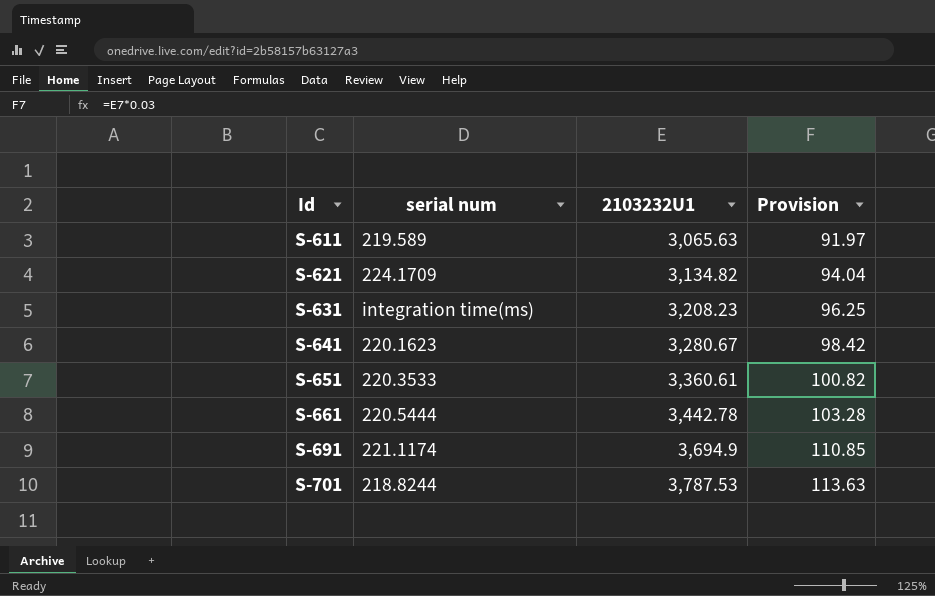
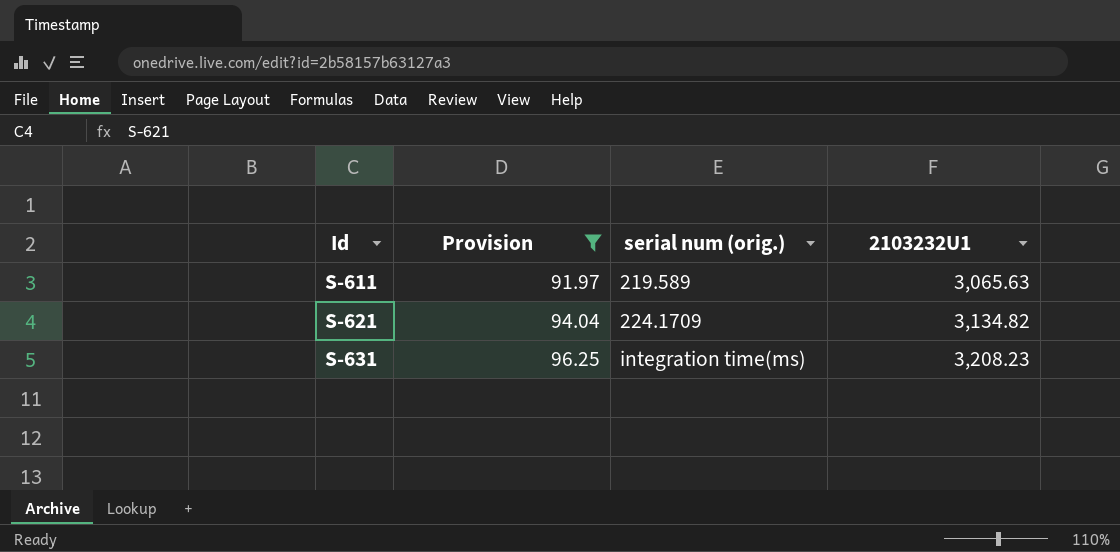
filter: none -> Provision <= 96.25
column Provision | position: 4 -> 2
column name: serial num -> serial num (orig.)

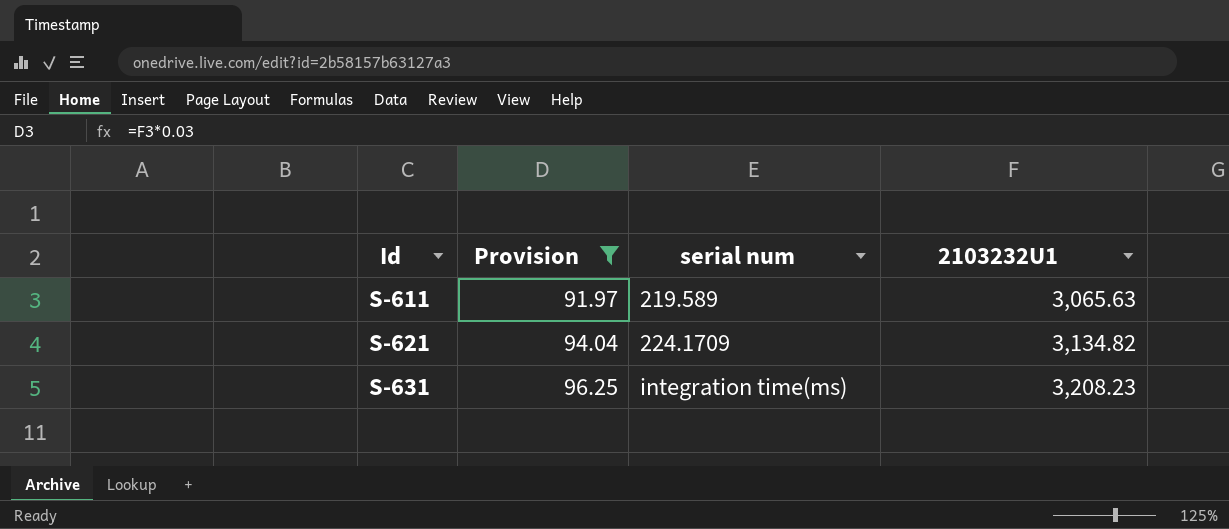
column name: serial num (orig.) -> serial num

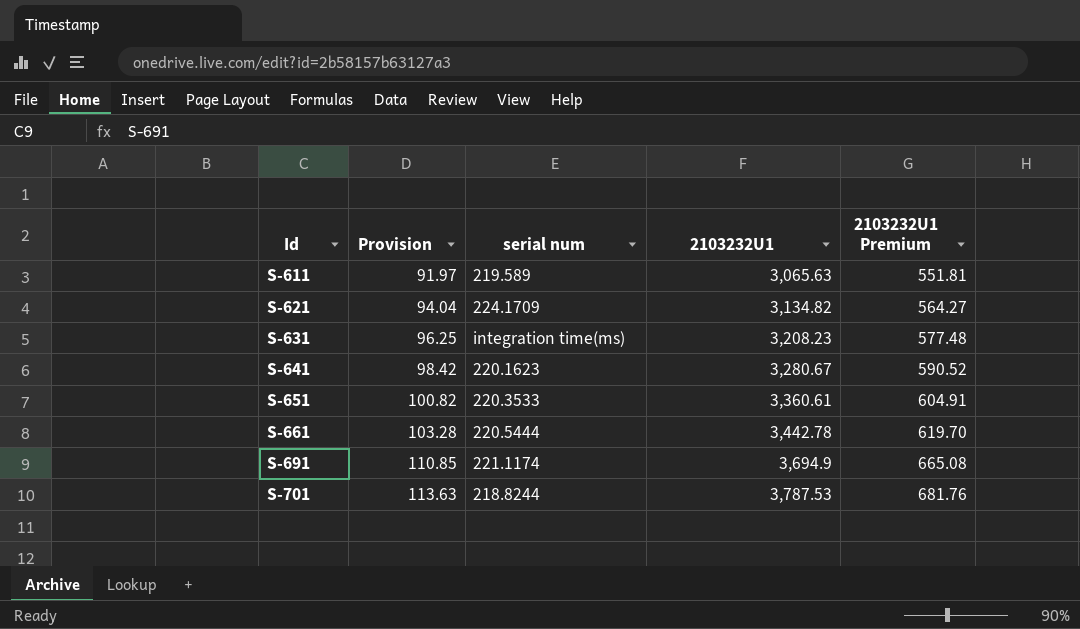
filter: Provision <= 96.25 -> none
column 2103232U1 Premium | formula: none -> [2103232U1] * 0.18

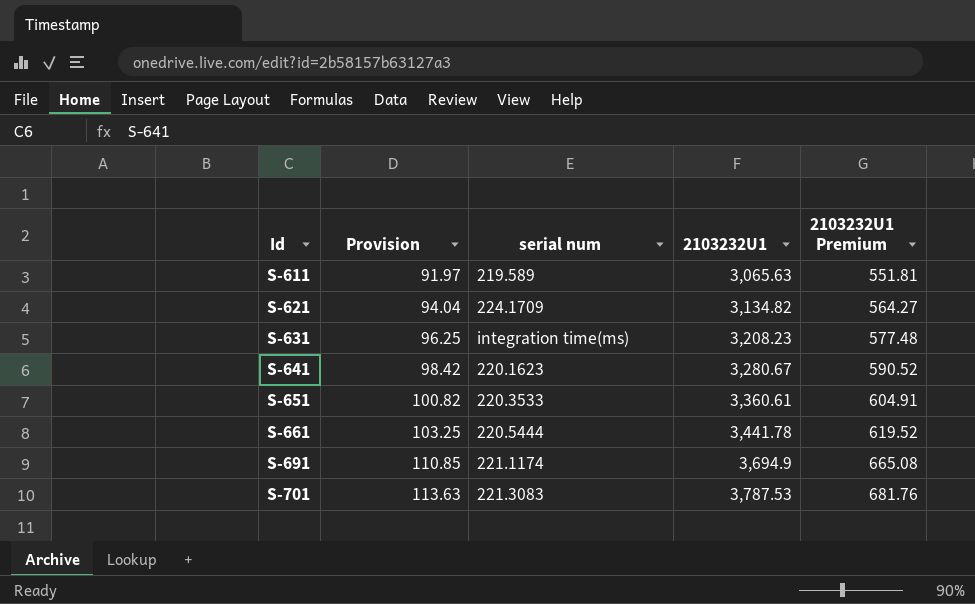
S-661 | Provision: 103.28 -> 103.25
S-661 | 2103232U1: 3,442.78 -> 3,441.78
S-661 | 2103232U1 Premium: 619.70 -> 619.52
S-701 | serial num: 218.8244 -> 221.3083

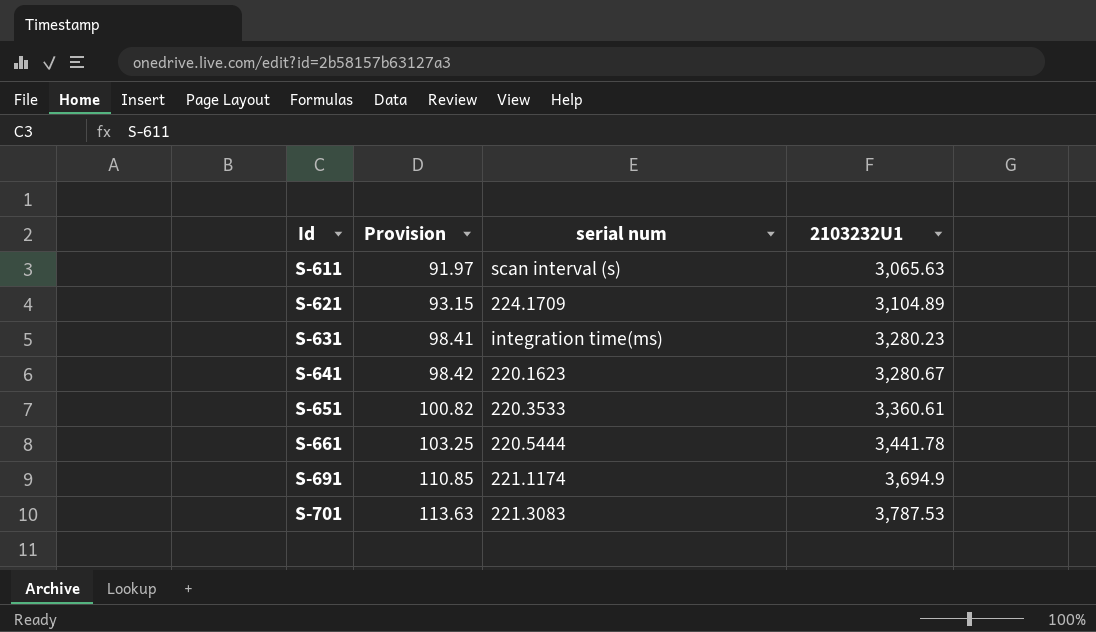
column 2103232U1 Premium | formula: [2103232U1] * 0.18 -> none
S-611 | serial num: 219.589 -> scan interval (s)
S-621 | Provision: 94.04 -> 93.15
S-621 | 2103232U1: 3,134.82 -> 3,104.89
S-631 | Provision: 96.25 -> 98.41
S-631 | 2103232U1: 3,208.23 -> 3,280.23

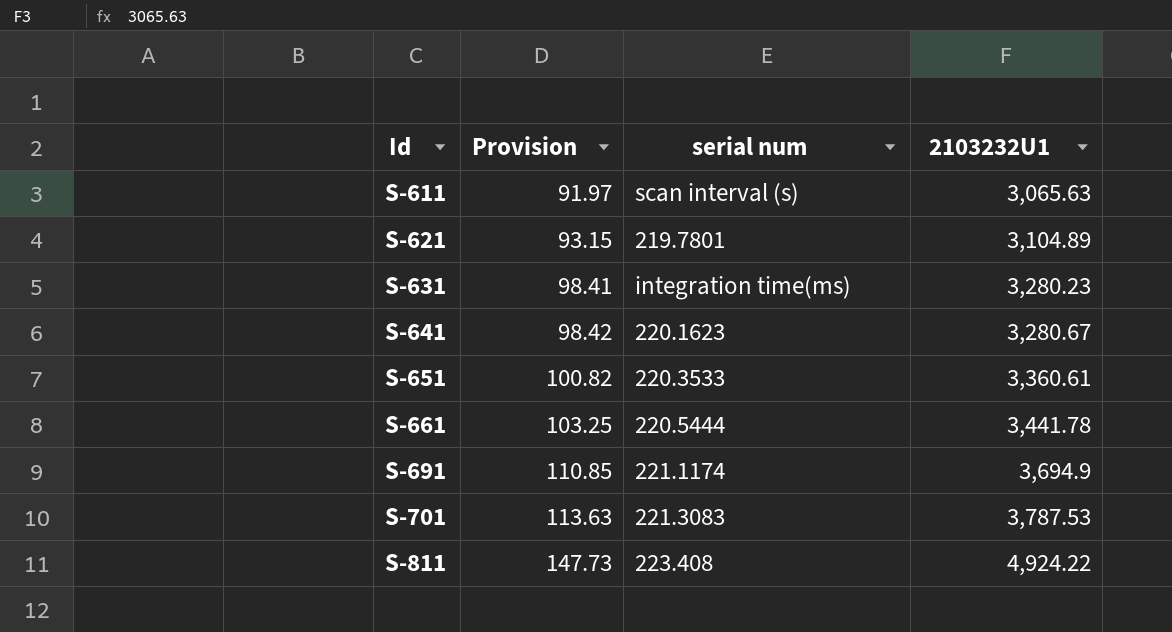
S-621 | serial num: 224.1709 -> 219.7801
row S-811: none -> 147.73 | 223.408 | 4,924.22

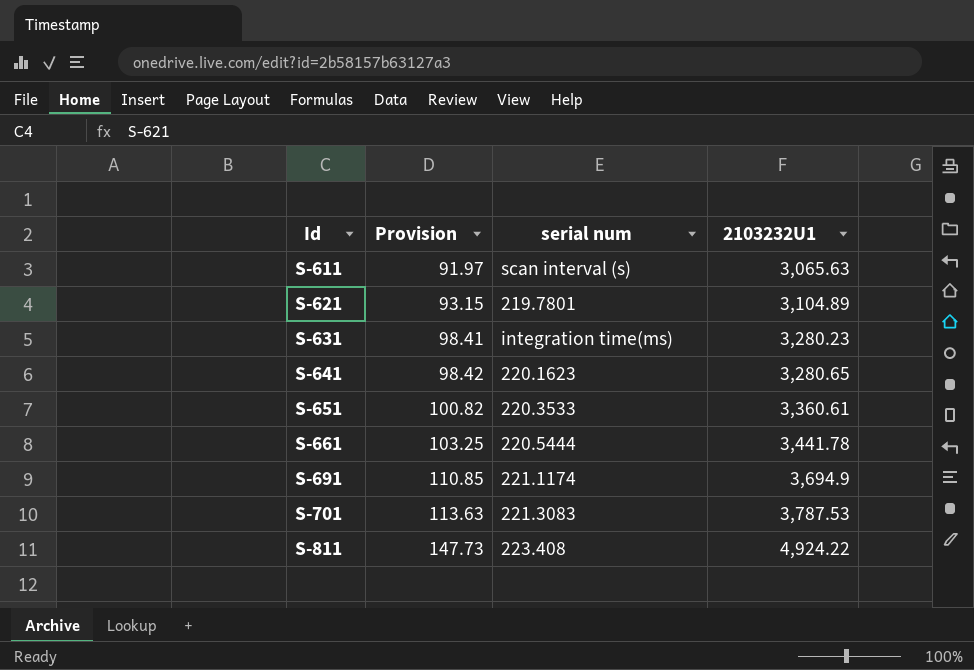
S-641 | 2103232U1: 3,280.67 -> 3,280.65

